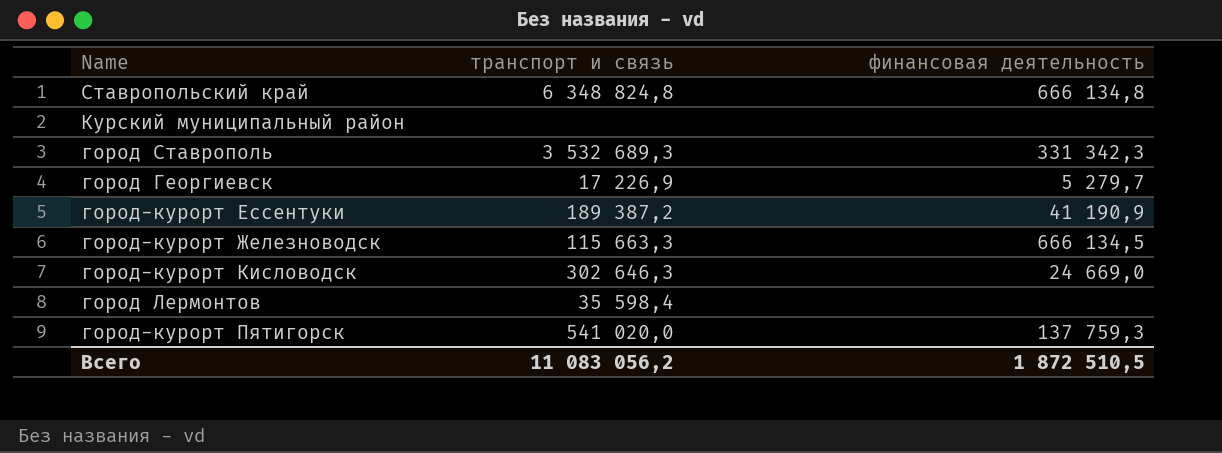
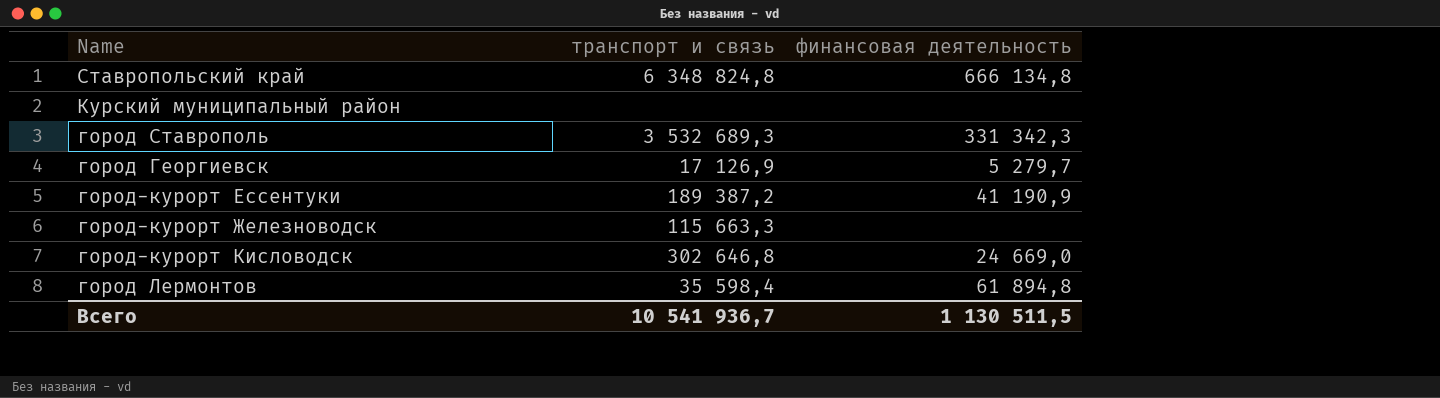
row город-курорт Пятигорск: 541 020,0 | 137 759,3 -> none
город Георгиевск | транспорт и связь: 17 226,9 -> 17 126,9
город-курорт Железноводск | финансовая деятельность: 666 134,5 -> none
город-курорт Кисловодск | транспорт и связь: 302 646,3 -> 302 646,8
город Лермонтов | финансовая деятельность: none -> 61 894,8
Всего | транспорт и связь: 11 083 056,2 -> 10 541 936,7
Всего | финансовая деятельность: 1 872 510,5 -> 1 130 511,5

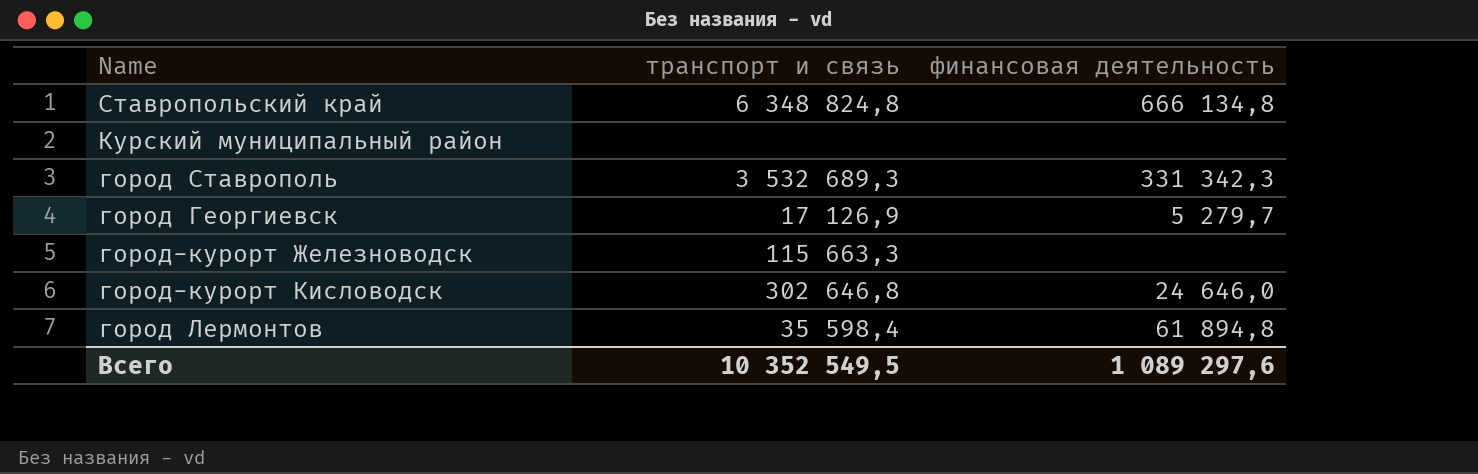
row город-курорт Ессентуки: 189 387,2 | 41 190,9 -> none
город-курорт Кисловодск | финансовая деятельность: 24 669,0 -> 24 646,0
Всего | транспорт и связь: 10 541 936,7 -> 10 352 549,5
Всего | финансовая деятельность: 1 130 511,5 -> 1 089 297,6

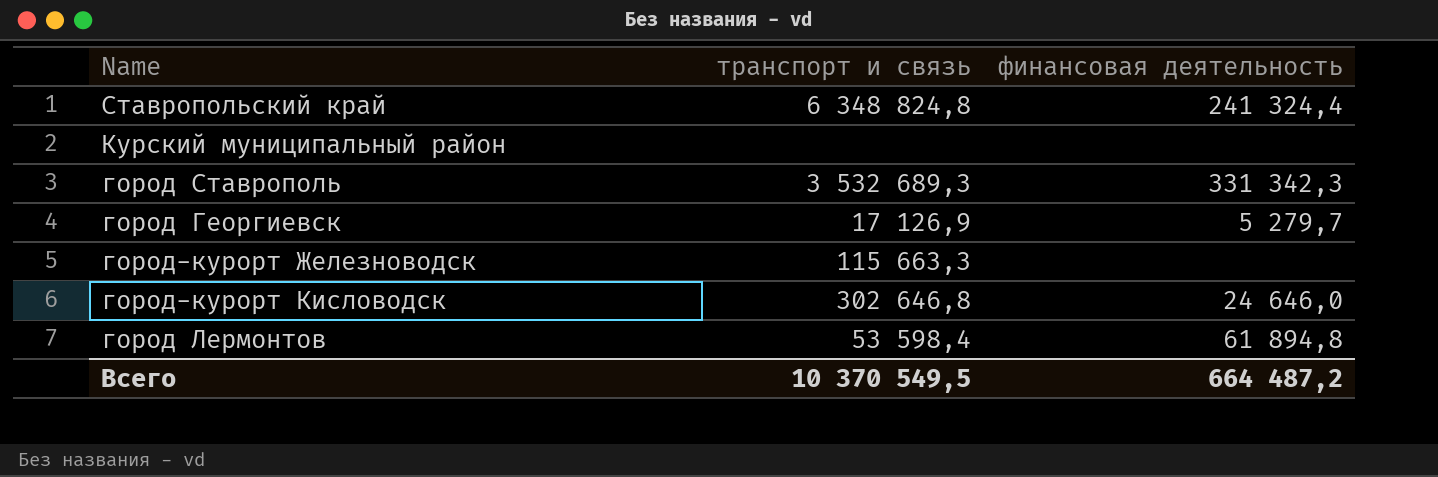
Ставропольский край | финансовая деятельность: 666 134,8 -> 241 324,4
город Лермонтов | транспорт и связь: 35 598,4 -> 53 598,4
Всего | транспорт и связь: 10 352 549,5 -> 10 370 549,5
Всего | финансовая деятельность: 1 089 297,6 -> 664 487,2

